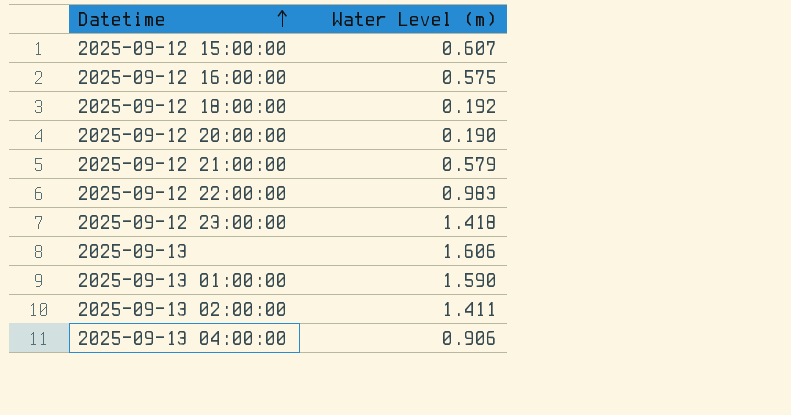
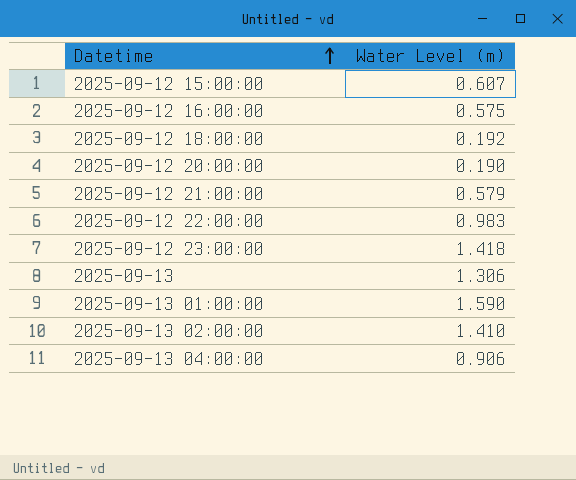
2025-09-13 | Water Level (m): 1.606 -> 1.306
2025-09-13 02:00:00 | Water Level (m): 1.411 -> 1.410

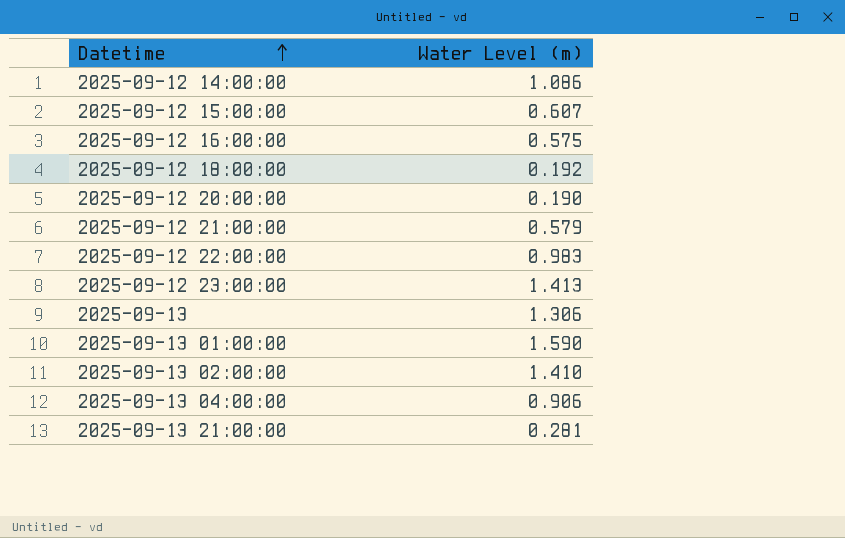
row 2025-09-12 14:00:00: none -> 1.086
2025-09-12 23:00:00 | Water Level (m): 1.418 -> 1.413
row 2025-09-13 21:00:00: none -> 0.281

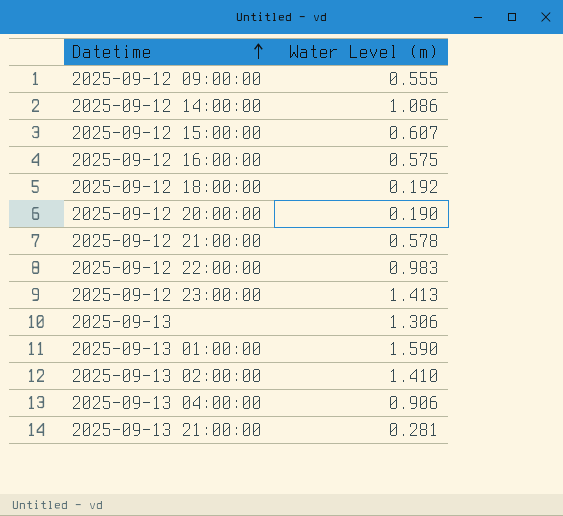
row 2025-09-12 09:00:00: none -> 0.555
2025-09-12 21:00:00 | Water Level (m): 0.579 -> 0.578

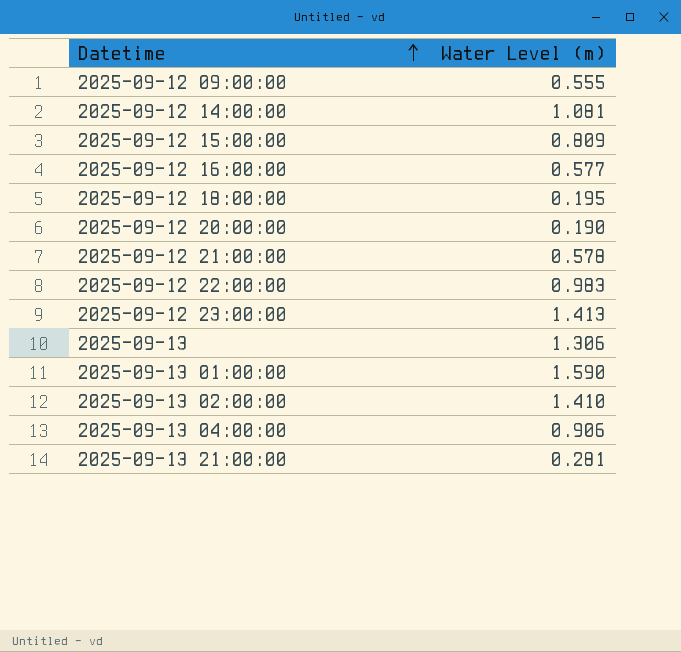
2025-09-12 14:00:00 | Water Level (m): 1.086 -> 1.081
2025-09-12 15:00:00 | Water Level (m): 0.607 -> 0.809
2025-09-12 16:00:00 | Water Level (m): 0.575 -> 0.577
2025-09-12 18:00:00 | Water Level (m): 0.192 -> 0.195

